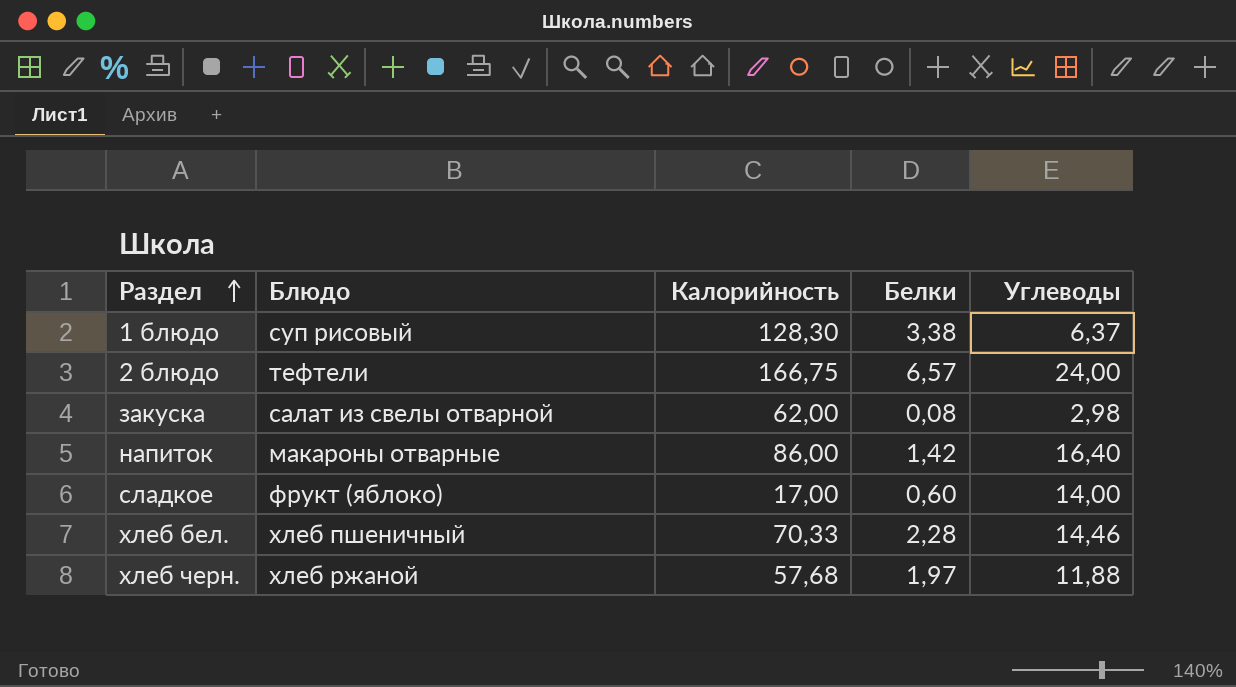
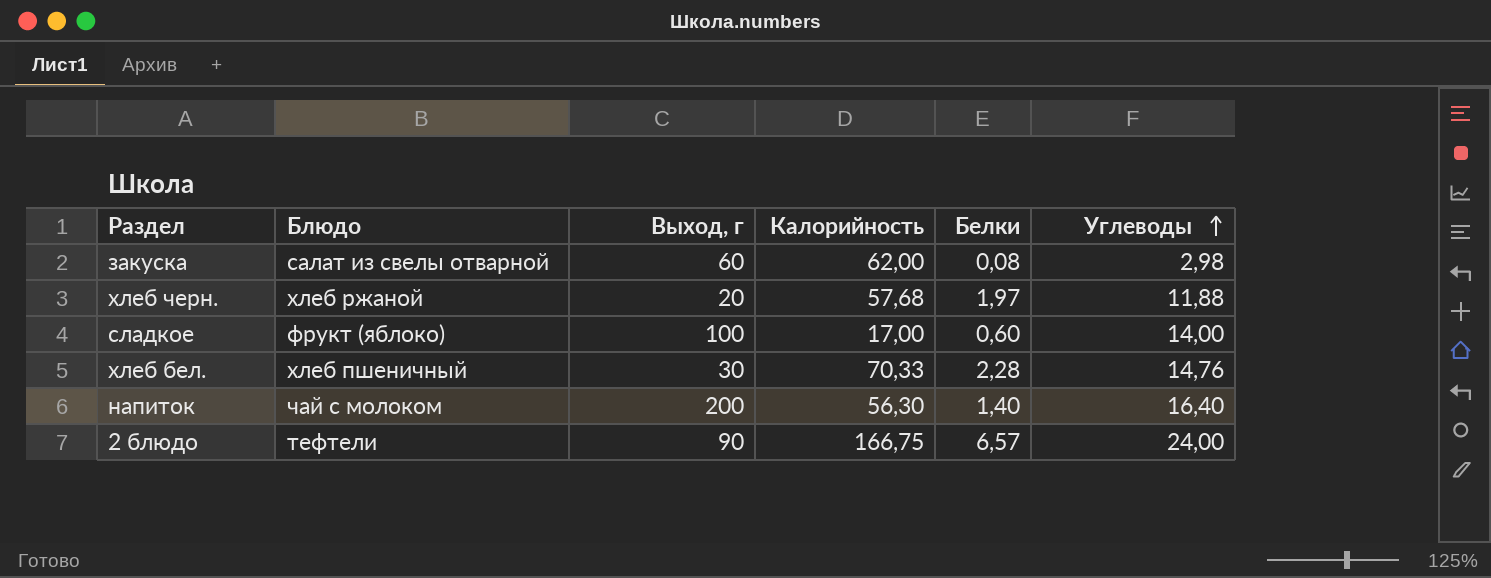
row order: Раздел ascending -> Углеводы ascending
column Выход, г | position: none -> 3
row 1 блюдо: суп рисовый | 128,30 | 3,38 | 6,37 -> none
хлеб бел. | Углеводы: 14,46 -> 14,76
напиток | Блюдо: макароны отварные -> чай с молоком
напиток | Калорийность: 86,00 -> 56,30
напиток | Белки: 1,42 -> 1,40

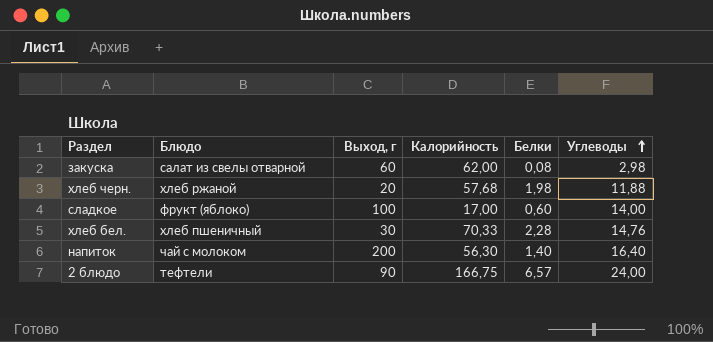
хлеб черн. | Белки: 1,97 -> 1,98

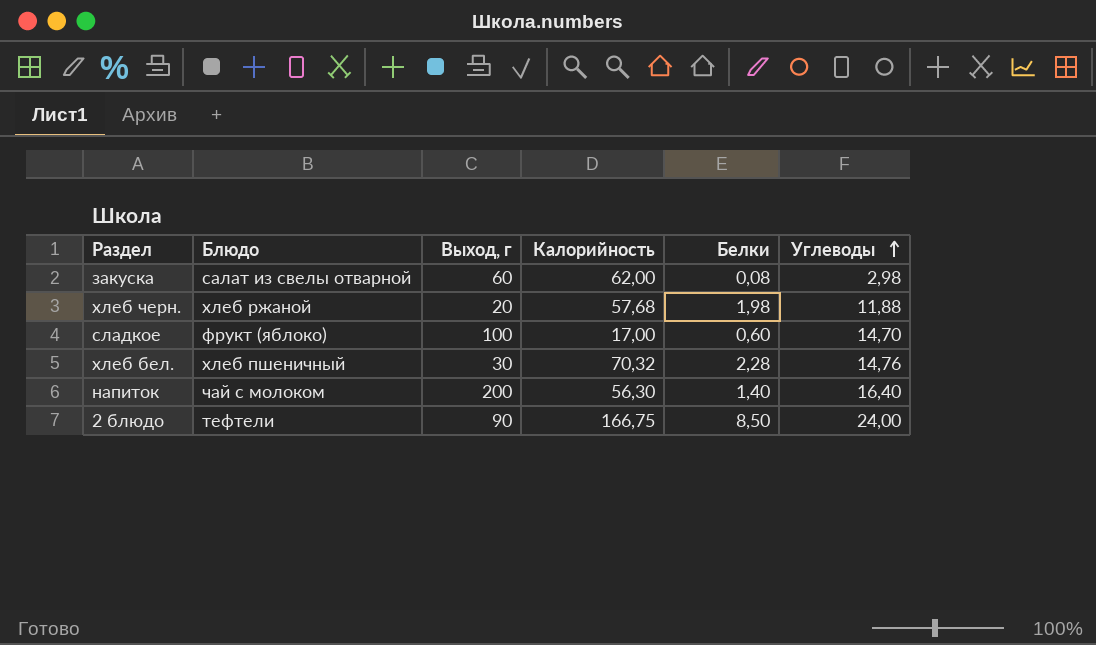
сладкое | Углеводы: 14,00 -> 14,70
хлеб бел. | Калорийность: 70,33 -> 70,32
2 блюдо | Белки: 6,57 -> 8,50

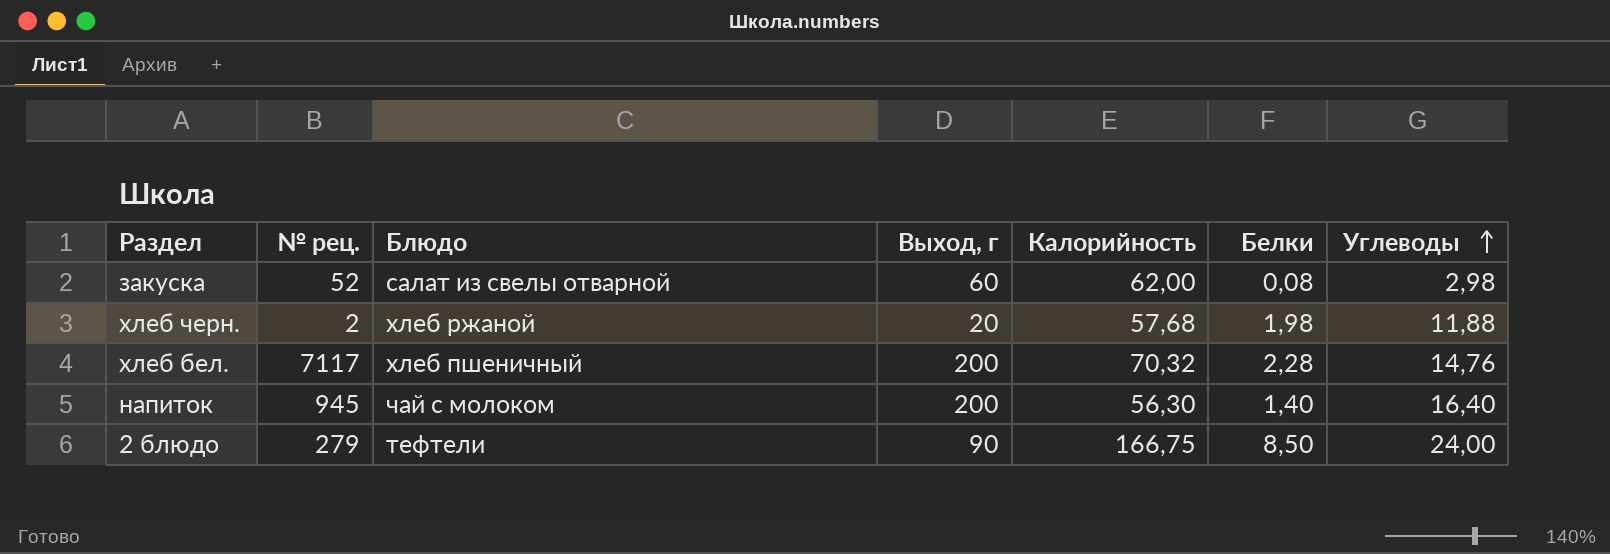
column № рец. | position: none -> 2
row сладкое: фрукт (яблоко) | 100 | 17,00 | 0,60 | 14,70 -> none
хлеб бел. | Выход, г: 30 -> 200

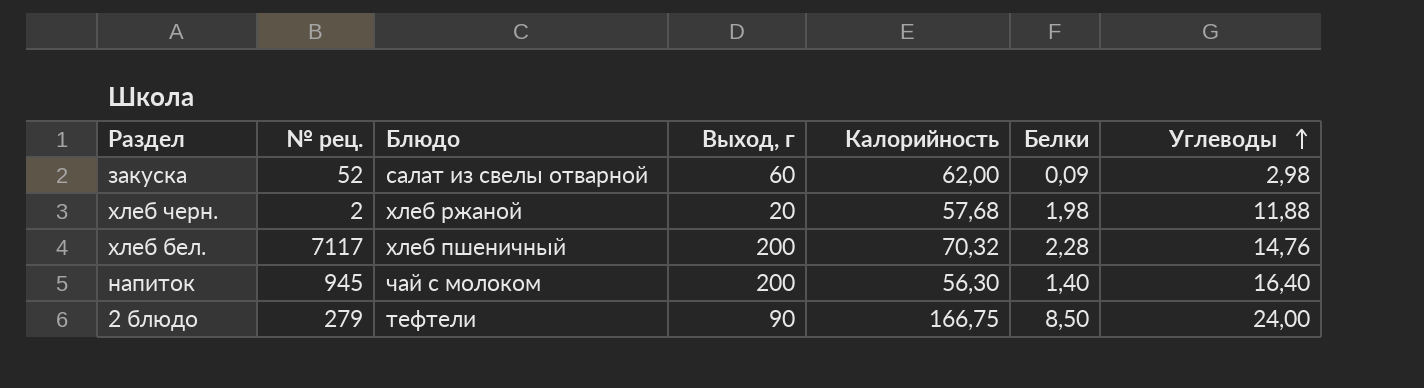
закуска | Белки: 0,08 -> 0,09

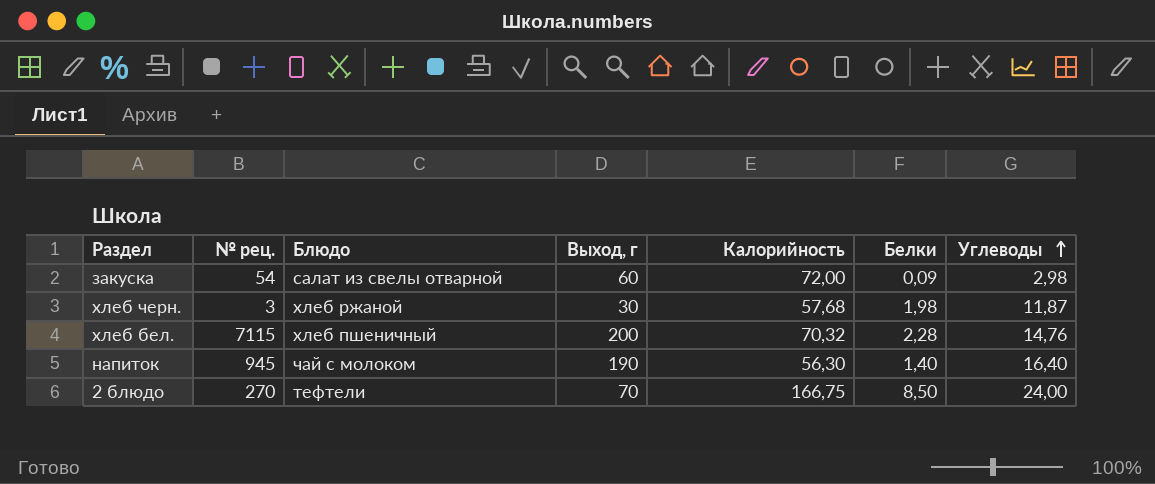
закуска | № рец.: 52 -> 54
закуска | Калорийность: 62,00 -> 72,00
хлеб черн. | № рец.: 2 -> 3
хлеб черн. | Выход, г: 20 -> 30
хлеб черн. | Углеводы: 11,88 -> 11,87
хлеб бел. | № рец.: 7117 -> 7115
напиток | Выход, г: 200 -> 190
2 блюдо | № рец.: 279 -> 270
2 блюдо | Выход, г: 90 -> 70

